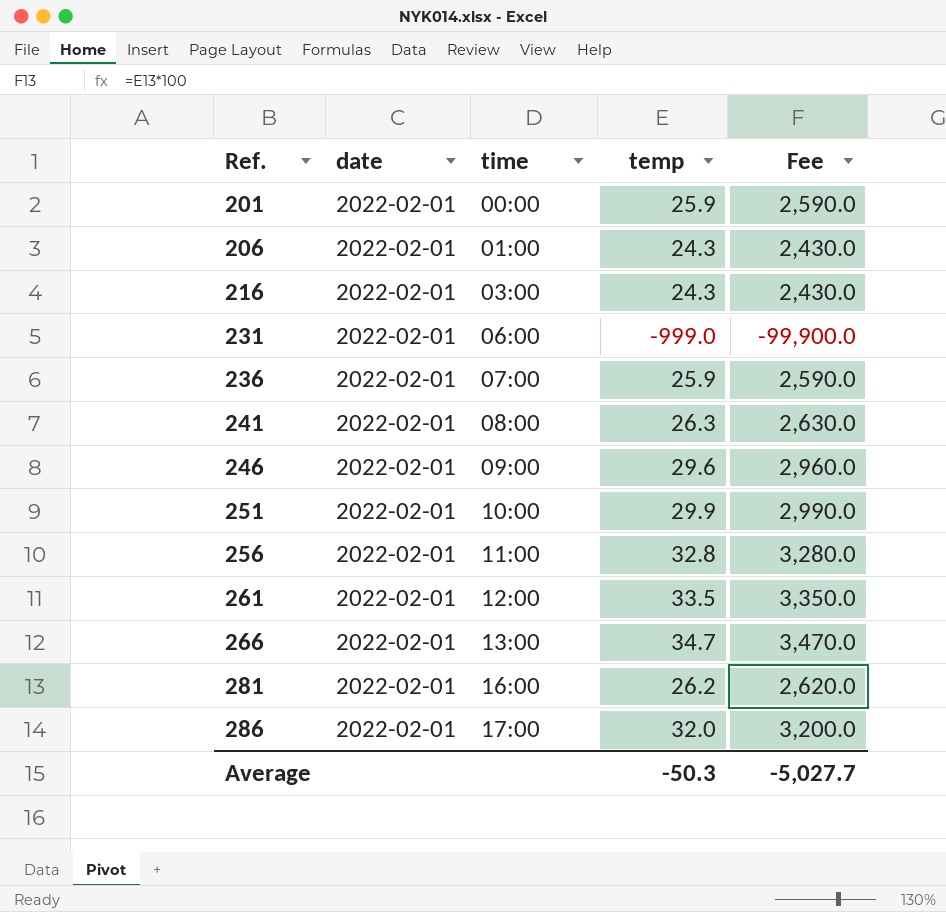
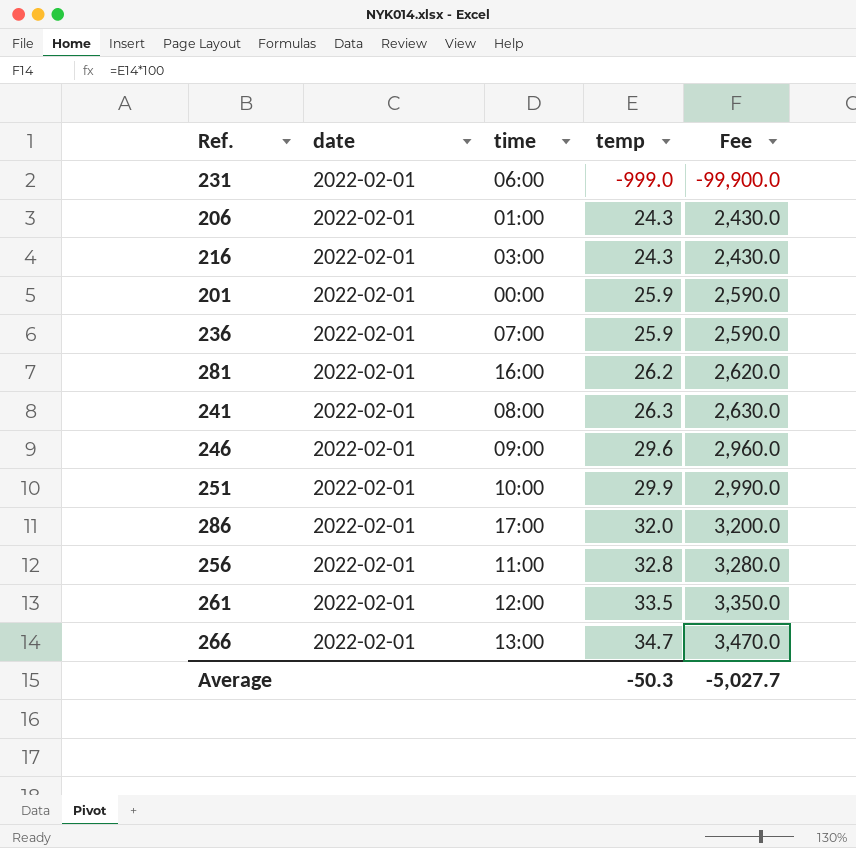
row order: Ref. ascending -> temp ascending

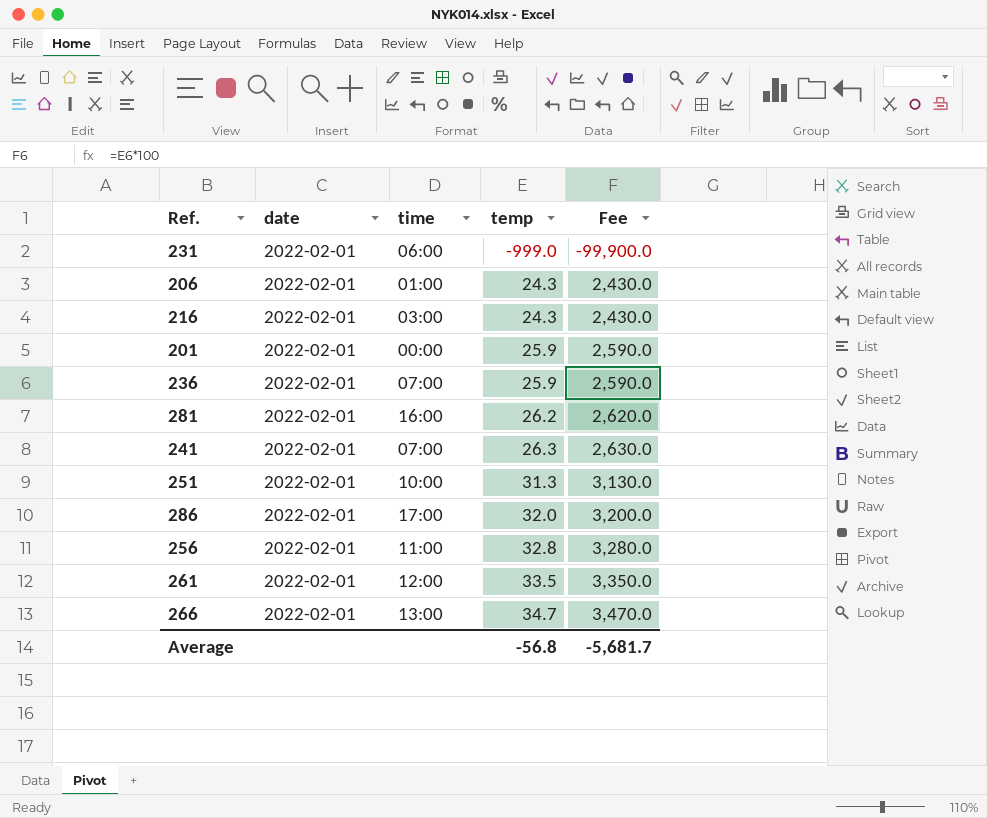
row 246: 2022-02-01 | 09:00 | 29.6 | 2,960.0 -> none
241 | time: 08:00 -> 07:00
251 | temp: 29.9 -> 31.3
251 | Fee: 2,990.0 -> 3,130.0
Average | temp: -50.3 -> -56.8
Average | Fee: -5,027.7 -> -5,681.7

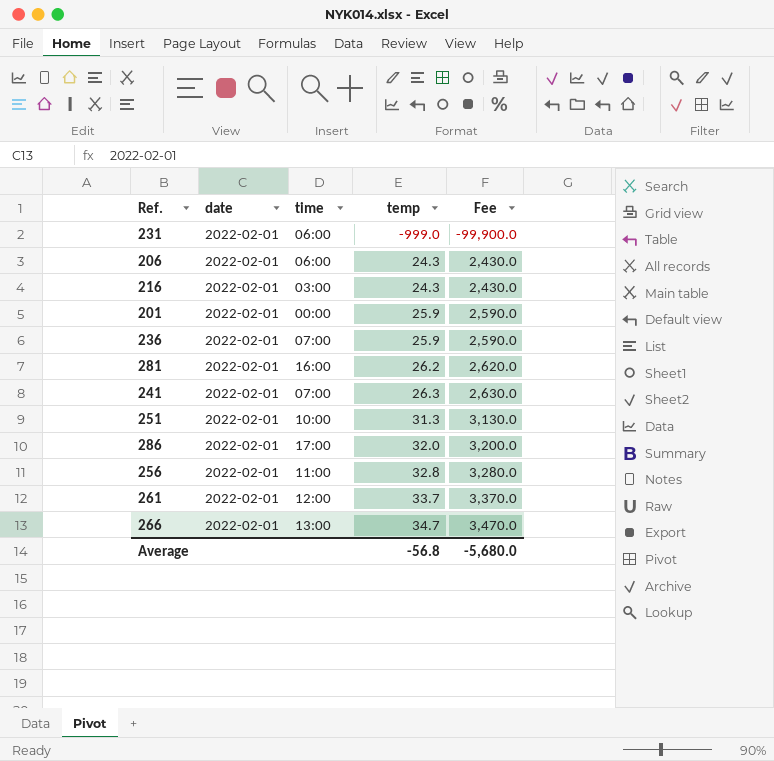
206 | time: 01:00 -> 06:00
261 | temp: 33.5 -> 33.7
261 | Fee: 3,350.0 -> 3,370.0
Average | Fee: -5,681.7 -> -5,680.0

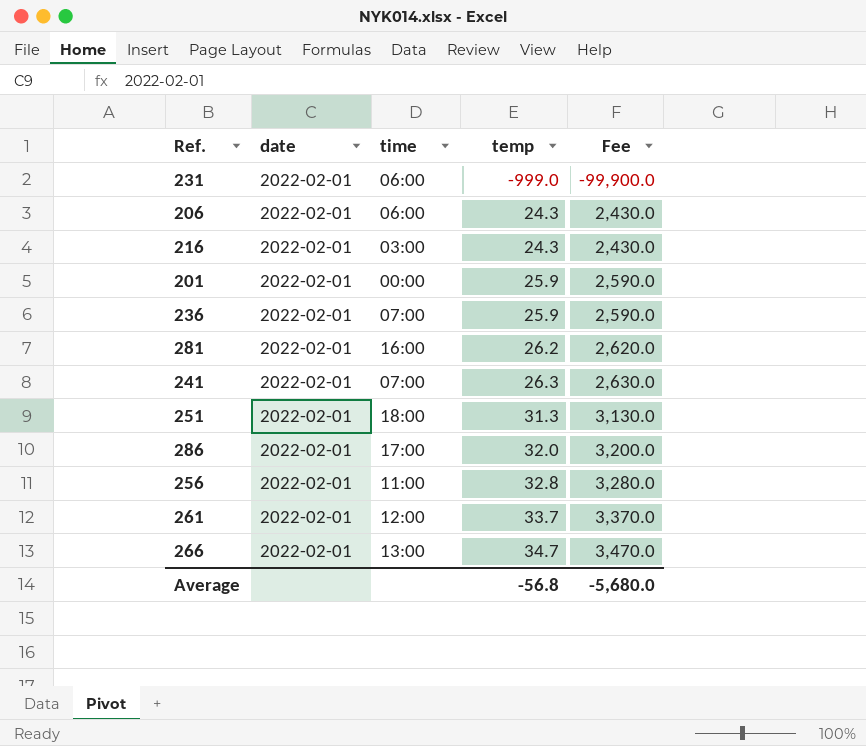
251 | time: 10:00 -> 18:00

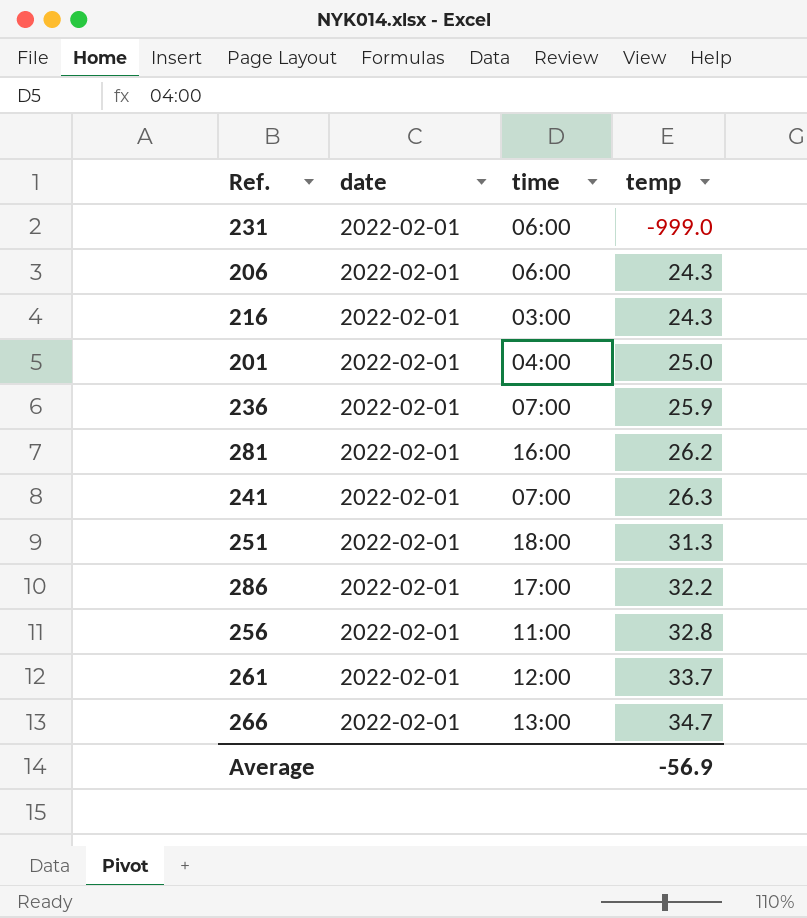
column Fee | formula: [temp] * 100 -> none
201 | time: 00:00 -> 04:00
201 | temp: 25.9 -> 25.0
286 | temp: 32.0 -> 32.2
Average | temp: -56.8 -> -56.9

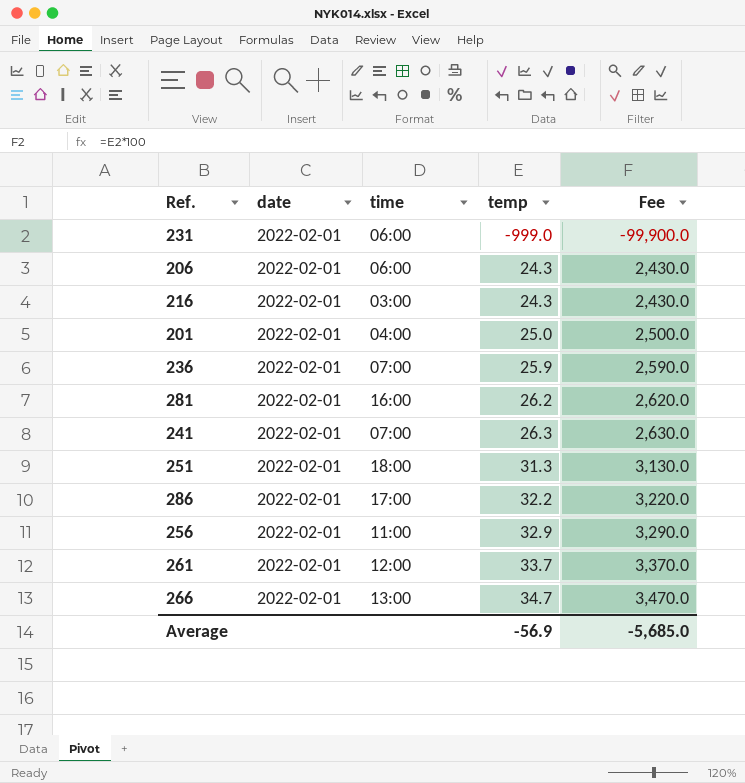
column Fee | formula: none -> [temp] * 100
256 | temp: 32.8 -> 32.9

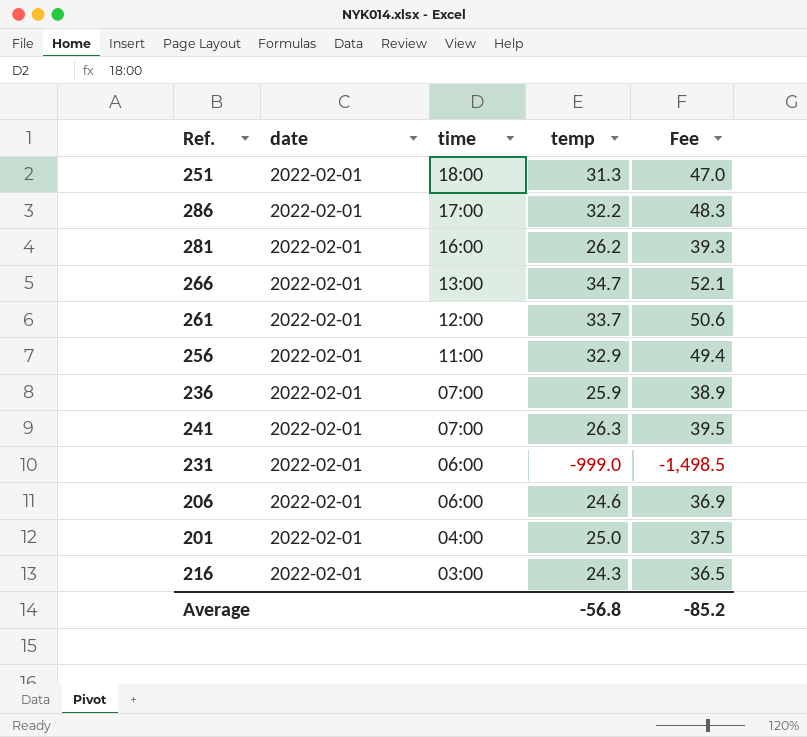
row order: temp ascending -> time descending
column Fee | formula: [temp] * 100 -> [temp] * 1.5
206 | temp: 24.3 -> 24.6
Average | temp: -56.9 -> -56.8
Average | Fee: -5,685.0 -> -85.2

